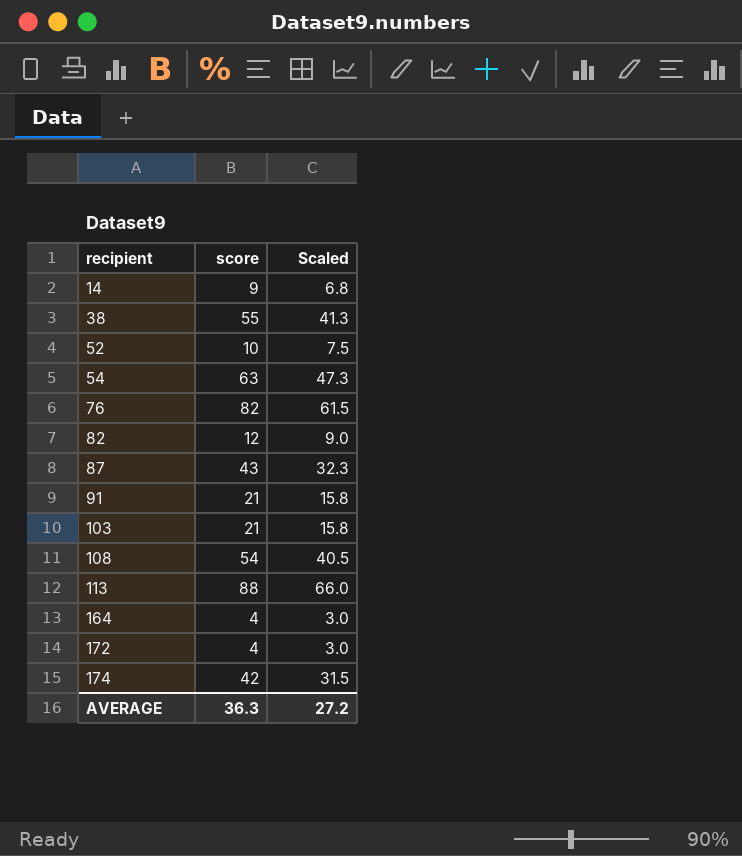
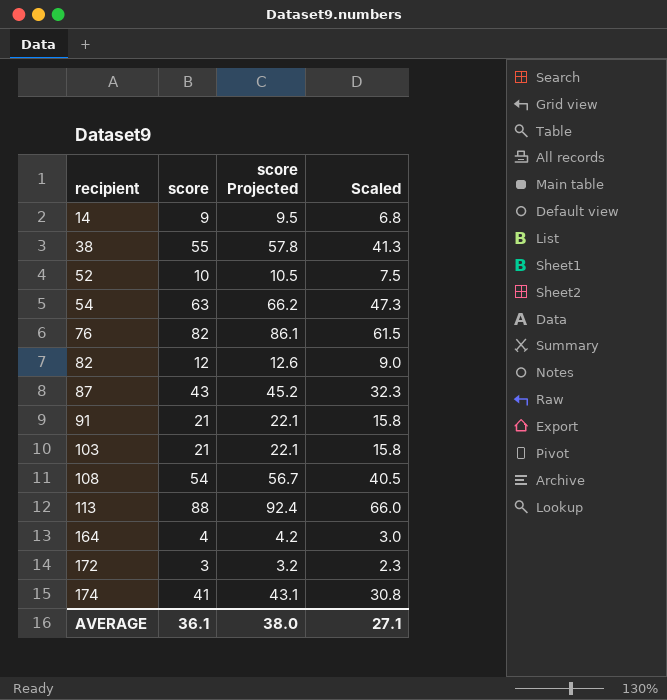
column score Projected | formula: none -> [score] * 1.05
172 | score: 4 -> 3
172 | Scaled: 3.0 -> 2.3
174 | score: 42 -> 41
174 | Scaled: 31.5 -> 30.8
AVERAGE | score: 36.3 -> 36.1
AVERAGE | Scaled: 27.2 -> 27.1

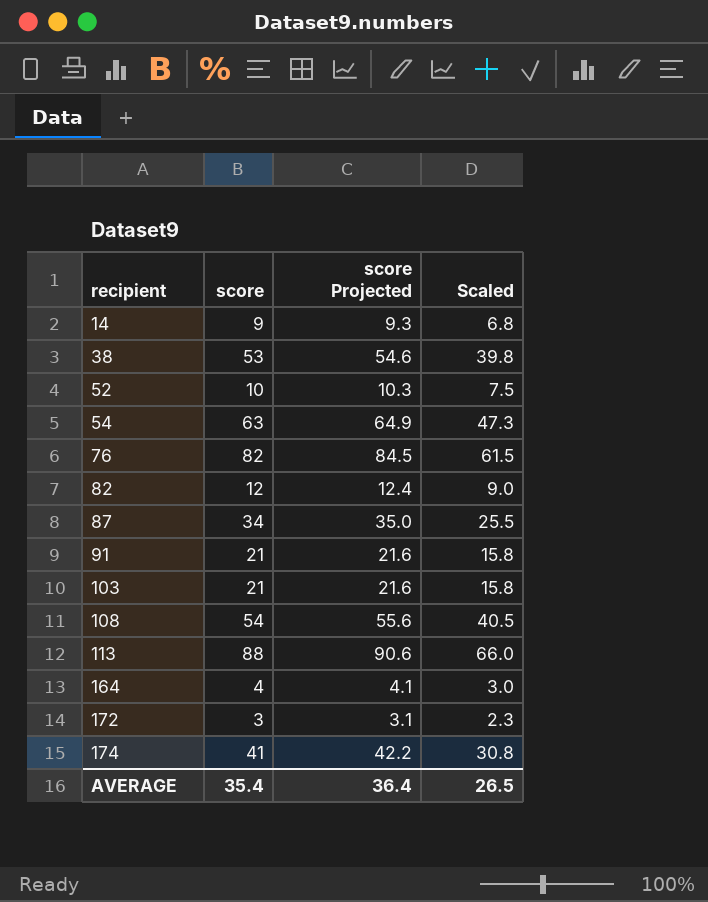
column score Projected | formula: [score] * 1.05 -> [score] * 1.03
38 | score: 55 -> 53
38 | Scaled: 41.3 -> 39.8
87 | score: 43 -> 34
87 | Scaled: 32.3 -> 25.5
AVERAGE | score: 36.1 -> 35.4
AVERAGE | score Projected: 38.0 -> 36.4
AVERAGE | Scaled: 27.1 -> 26.5

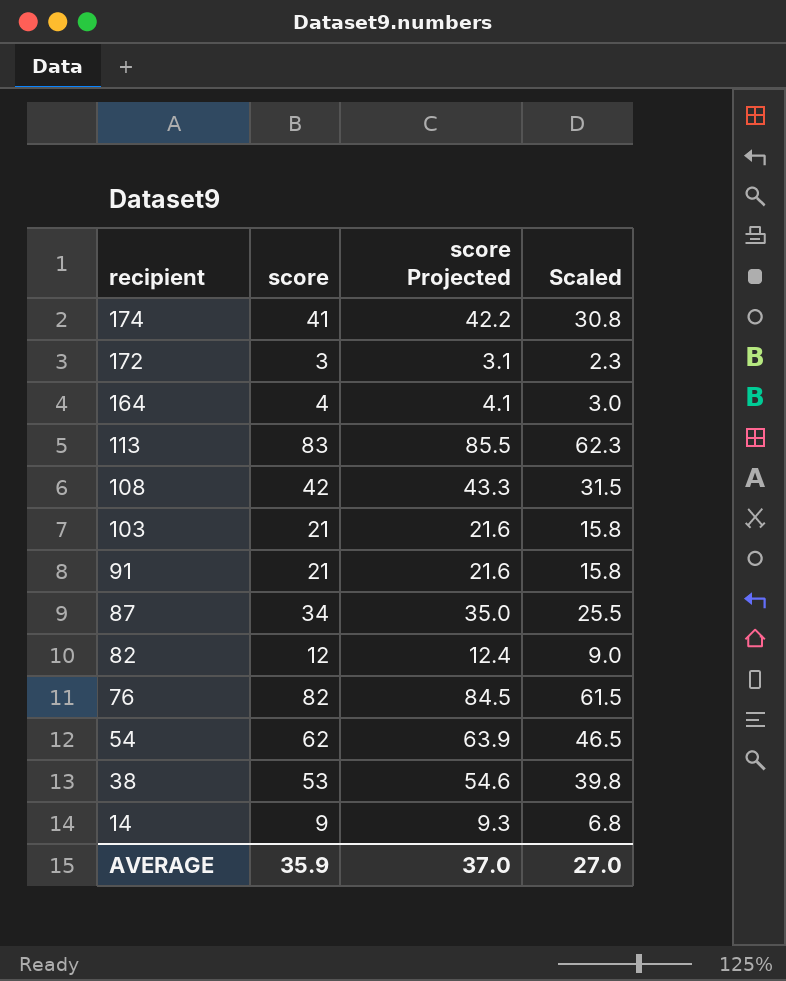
row order: recipient ascending -> recipient descending
row 52: 10 | 10.3 | 7.5 -> none
113 | score: 88 -> 83
113 | score Projected: 90.6 -> 85.5
113 | Scaled: 66.0 -> 62.3
108 | score: 54 -> 42
108 | score Projected: 55.6 -> 43.3
108 | Scaled: 40.5 -> 31.5
54 | score: 63 -> 62
54 | score Projected: 64.9 -> 63.9
54 | Scaled: 47.3 -> 46.5
AVERAGE | score: 35.4 -> 35.9
AVERAGE | score Projected: 36.4 -> 37.0
AVERAGE | Scaled: 26.5 -> 27.0

